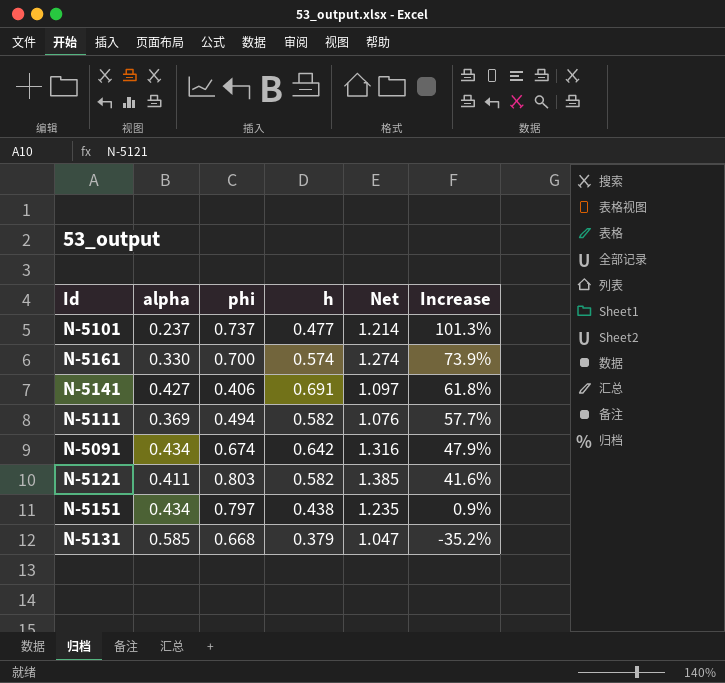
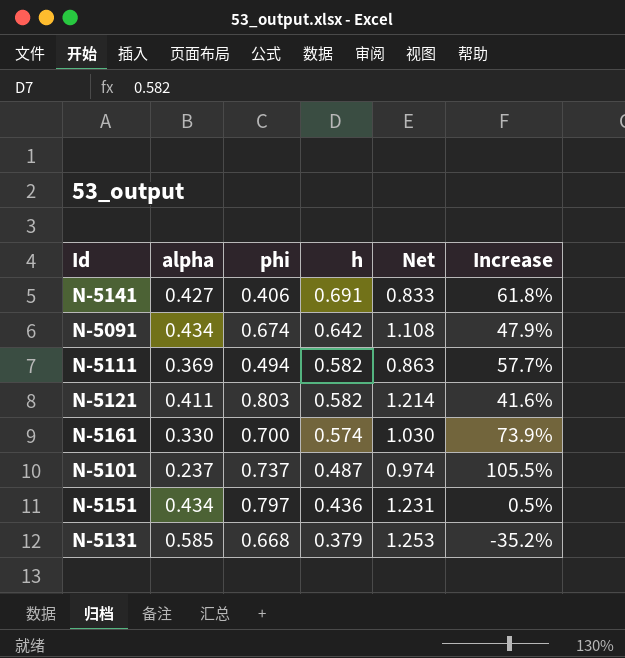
row order: Increase descending -> h descending
column Net | formula: [phi] + [h] -> [alpha] + [phi]
N-5101 | h: 0.477 -> 0.487
N-5101 | Increase: 101.3% -> 105.5%
N-5151 | h: 0.438 -> 0.436
N-5151 | Increase: 0.9% -> 0.5%

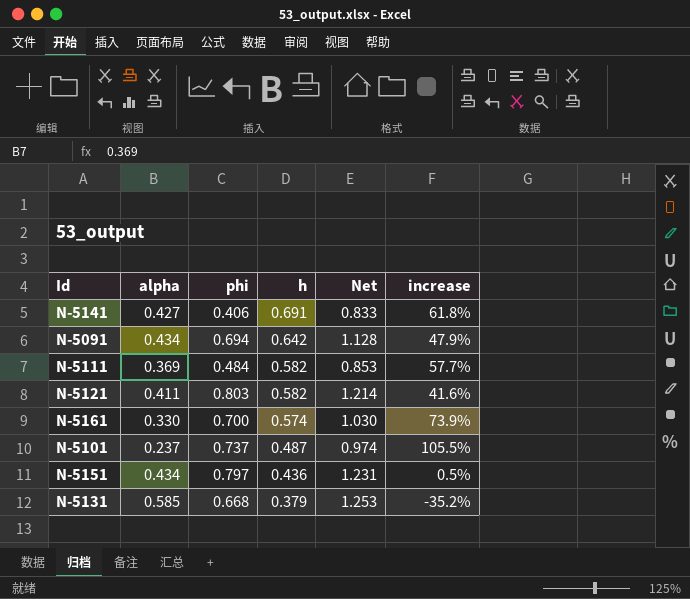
column name: Increase -> increase
N-5091 | phi: 0.674 -> 0.694
N-5091 | Net: 1.108 -> 1.128
N-5111 | phi: 0.494 -> 0.484
N-5111 | Net: 0.863 -> 0.853

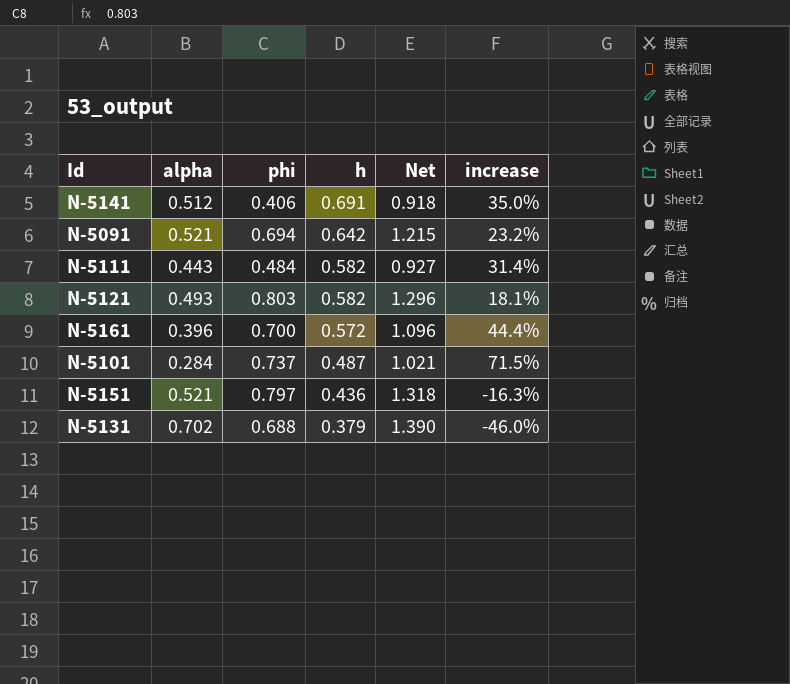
N-5141 | alpha: 0.427 -> 0.512
N-5141 | Net: 0.833 -> 0.918
N-5141 | increase: 61.8% -> 35.0%
N-5091 | alpha: 0.434 -> 0.521
N-5091 | Net: 1.128 -> 1.215
N-5091 | increase: 47.9% -> 23.2%
N-5111 | alpha: 0.369 -> 0.443
N-5111 | Net: 0.853 -> 0.927
N-5111 | increase: 57.7% -> 31.4%
N-5121 | alpha: 0.411 -> 0.493
N-5121 | Net: 1.214 -> 1.296
N-5121 | increase: 41.6% -> 18.1%
N-5161 | alpha: 0.330 -> 0.396
N-5161 | h: 0.574 -> 0.572
N-5161 | Net: 1.030 -> 1.096
N-5161 | increase: 73.9% -> 44.4%
N-5101 | alpha: 0.237 -> 0.284
N-5101 | Net: 0.974 -> 1.021
N-5101 | increase: 105.5% -> 71.5%
N-5151 | alpha: 0.434 -> 0.521
N-5151 | Net: 1.231 -> 1.318
N-5151 | increase: 0.5% -> -16.3%
N-5131 | alpha: 0.585 -> 0.702
N-5131 | phi: 0.668 -> 0.688
N-5131 | Net: 1.253 -> 1.390
N-5131 | increase: -35.2% -> -46.0%

